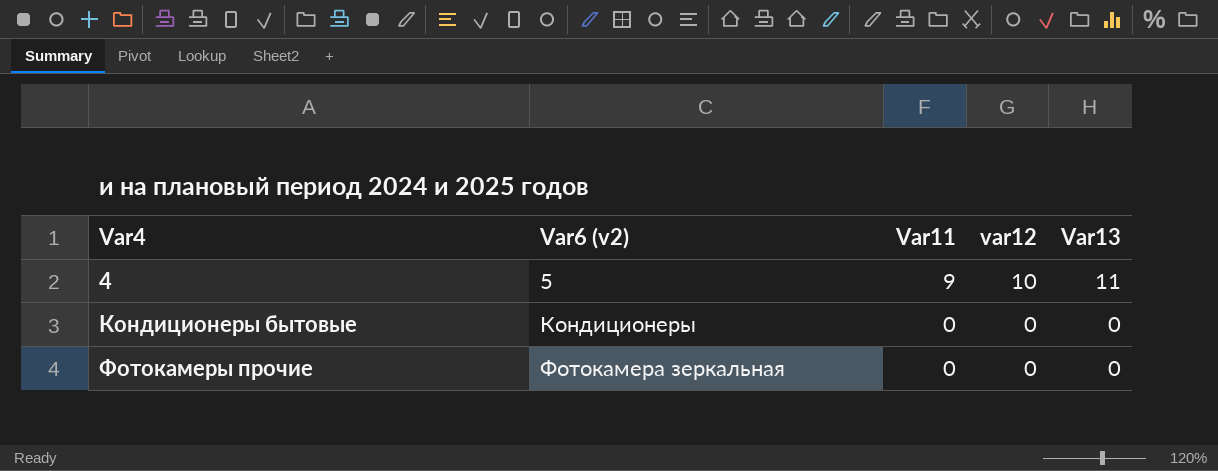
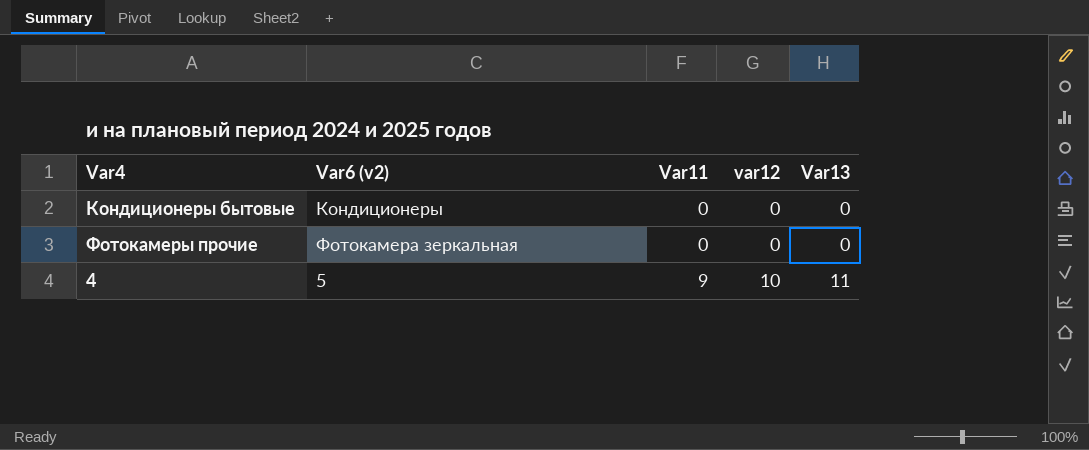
row order: Var4 ascending -> Var11 ascending

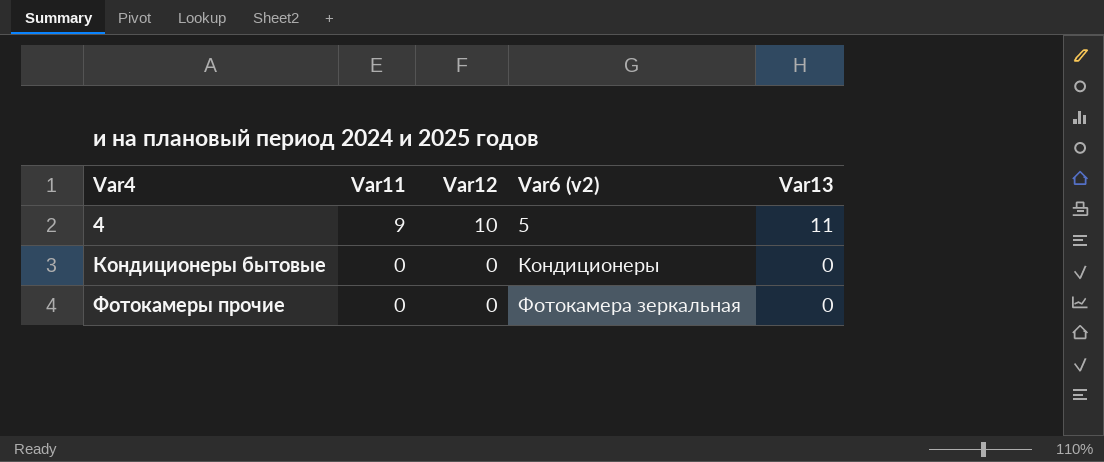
row order: Var11 ascending -> Var4 ascending
column name: var12 -> Var12
column Var6 (v2) | position: 2 -> 4

